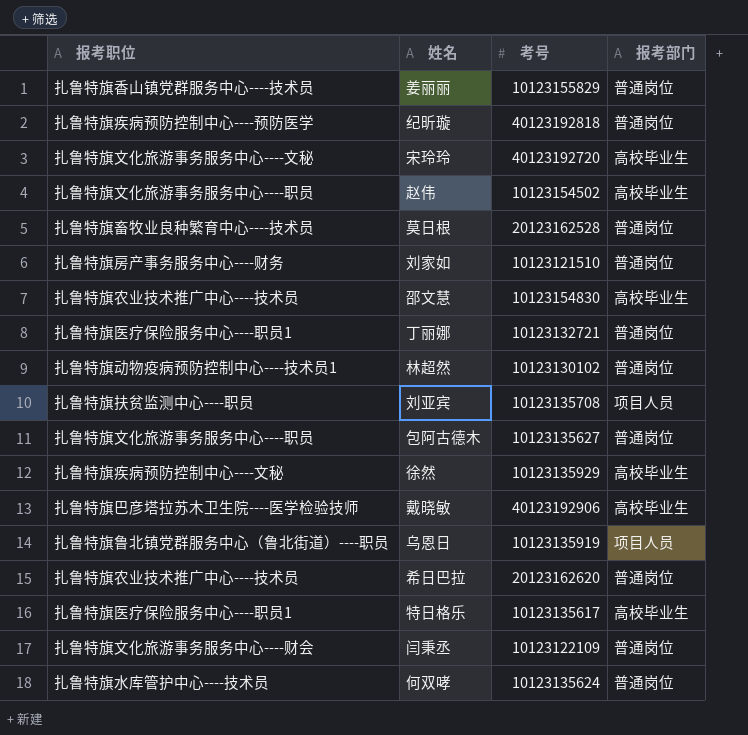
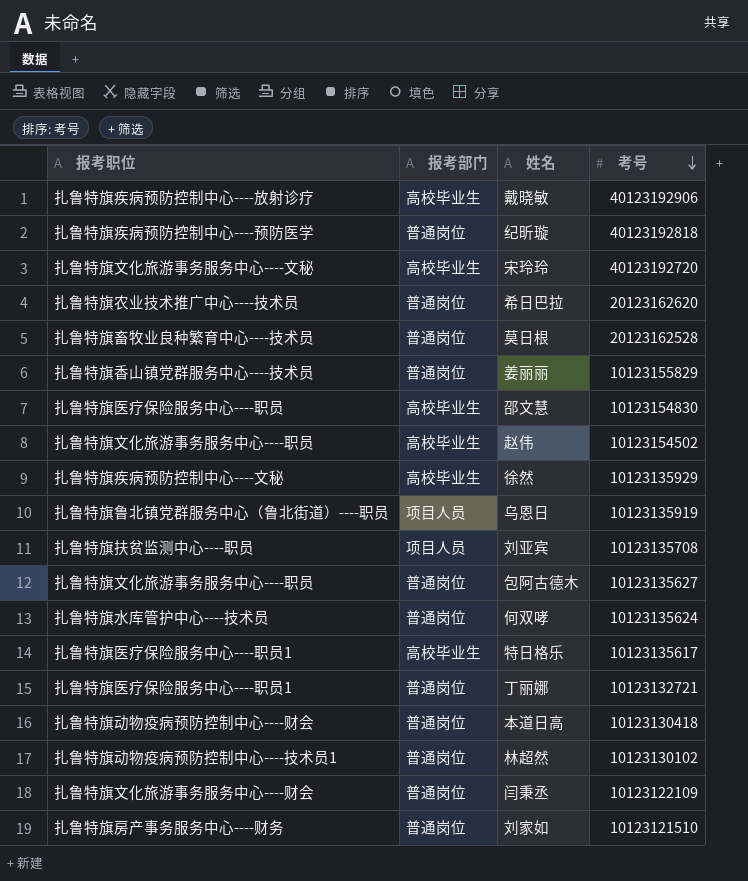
row order: none -> 考号 descending
column 报考部门 | position: 4 -> 2
戴晓敏 | 报考职位: 扎鲁特旗巴彦塔拉苏木卫生院----医学检验技师 -> 扎鲁特旗疾病预防控制中心----放射诊疗
邵文慧 | 报考职位: 扎鲁特旗农业技术推广中心----技术员 -> 扎鲁特旗医疗保险服务中心----职员
row 本道日高: none -> 扎鲁特旗动物疫病预防控制中心----财会 | 普通岗位 | 10123130418

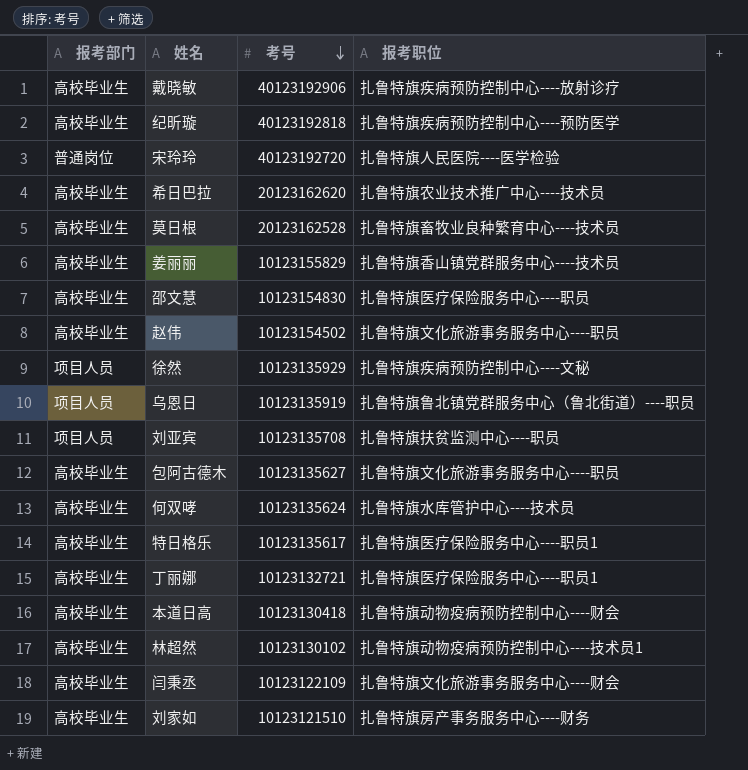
column 报考职位 | position: 1 -> 4
纪昕璇 | 报考部门: 普通岗位 -> 高校毕业生
宋玲玲 | 报考部门: 高校毕业生 -> 普通岗位
宋玲玲 | 报考职位: 扎鲁特旗文化旅游事务服务中心----文秘 -> 扎鲁特旗人民医院----医学检验
希日巴拉 | 报考部门: 普通岗位 -> 高校毕业生
莫日根 | 报考部门: 普通岗位 -> 高校毕业生
姜丽丽 | 报考部门: 普通岗位 -> 高校毕业生
徐然 | 报考部门: 高校毕业生 -> 项目人员
包阿古德木 | 报考部门: 普通岗位 -> 高校毕业生
何双哮 | 报考部门: 普通岗位 -> 高校毕业生
丁丽娜 | 报考部门: 普通岗位 -> 高校毕业生
本道日高 | 报考部门: 普通岗位 -> 高校毕业生
林超然 | 报考部门: 普通岗位 -> 高校毕业生
闫秉丞 | 报考部门: 普通岗位 -> 高校毕业生
刘家如 | 报考部门: 普通岗位 -> 高校毕业生

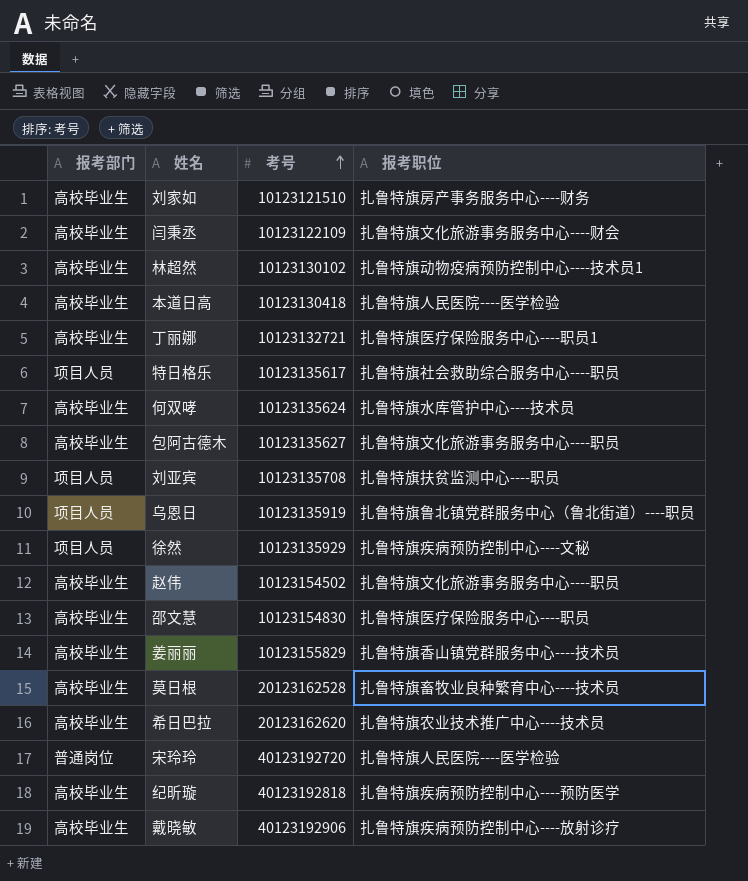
row order: 考号 descending -> 考号 ascending
本道日高 | 报考职位: 扎鲁特旗动物疫病预防控制中心----财会 -> 扎鲁特旗人民医院----医学检验
特日格乐 | 报考部门: 高校毕业生 -> 项目人员
特日格乐 | 报考职位: 扎鲁特旗医疗保险服务中心----职员1 -> 扎鲁特旗社会救助综合服务中心----职员

